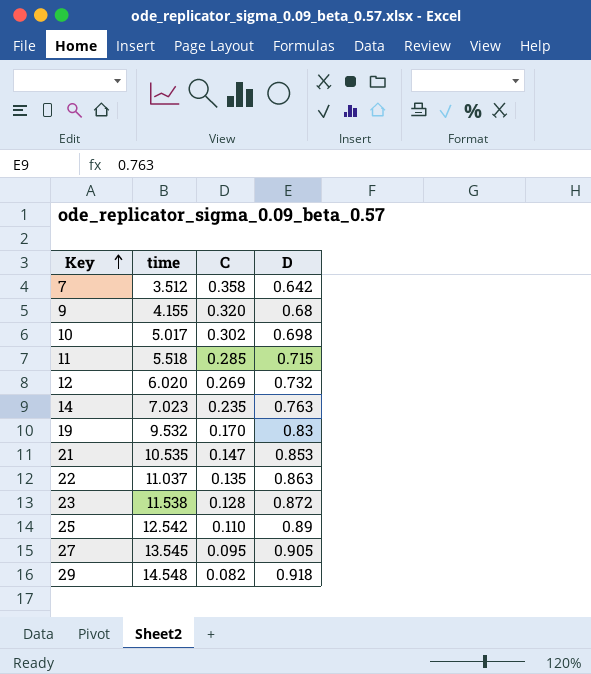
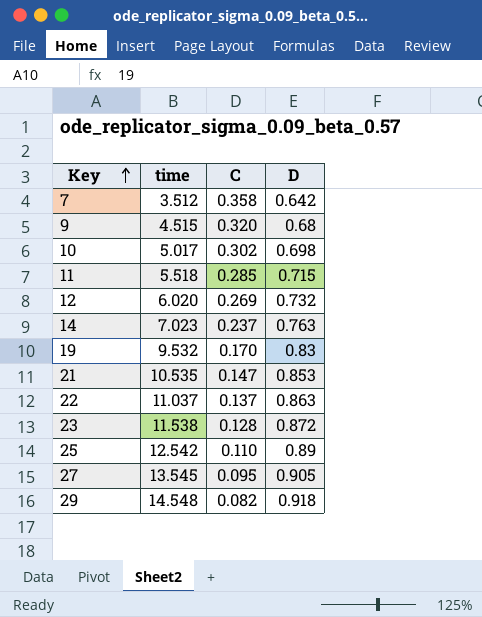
9 | time: 4.155 -> 4.515
14 | C: 0.235 -> 0.237
22 | C: 0.135 -> 0.137

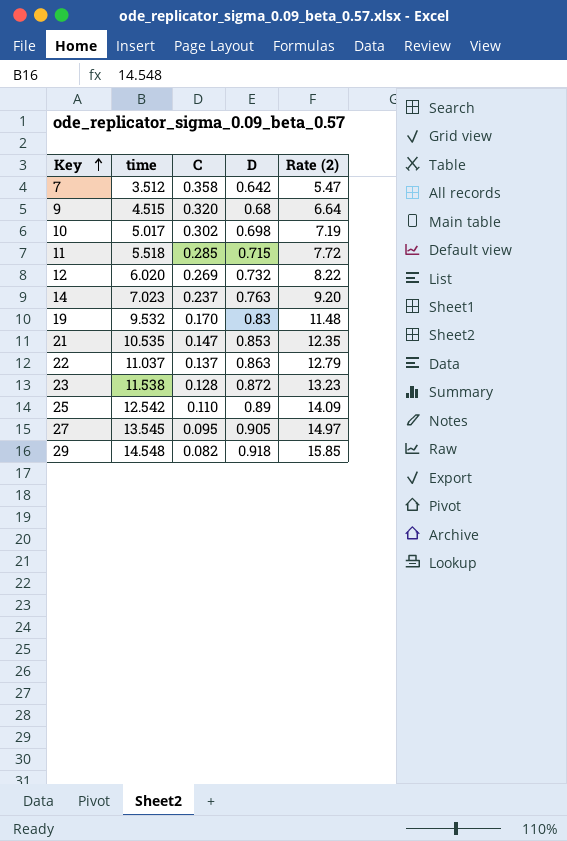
column Rate (2) | formula: none -> [time] / [D]

